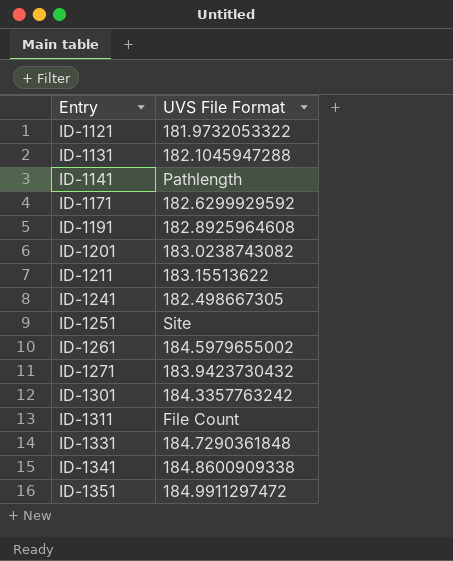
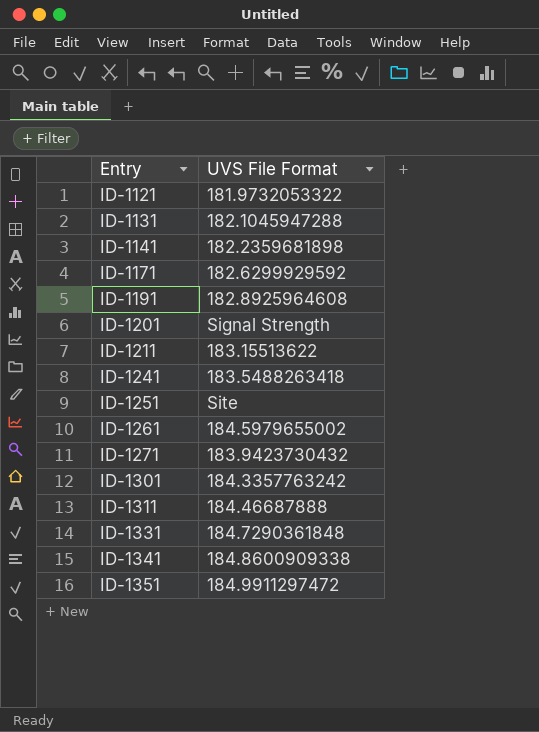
ID-1141 | UVS File Format: Pathlength -> 182.2359681898
ID-1201 | UVS File Format: 183.0238743082 -> Signal Strength
ID-1241 | UVS File Format: 182.498667305 -> 183.5488263418
ID-1311 | UVS File Format: File Count -> 184.46687888

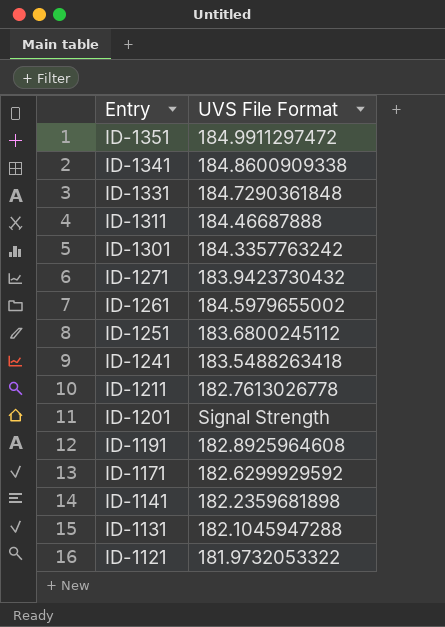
row order: Entry ascending -> Entry descending
ID-1251 | UVS File Format: Site -> 183.6800245112
ID-1211 | UVS File Format: 183.15513622 -> 182.7613026778

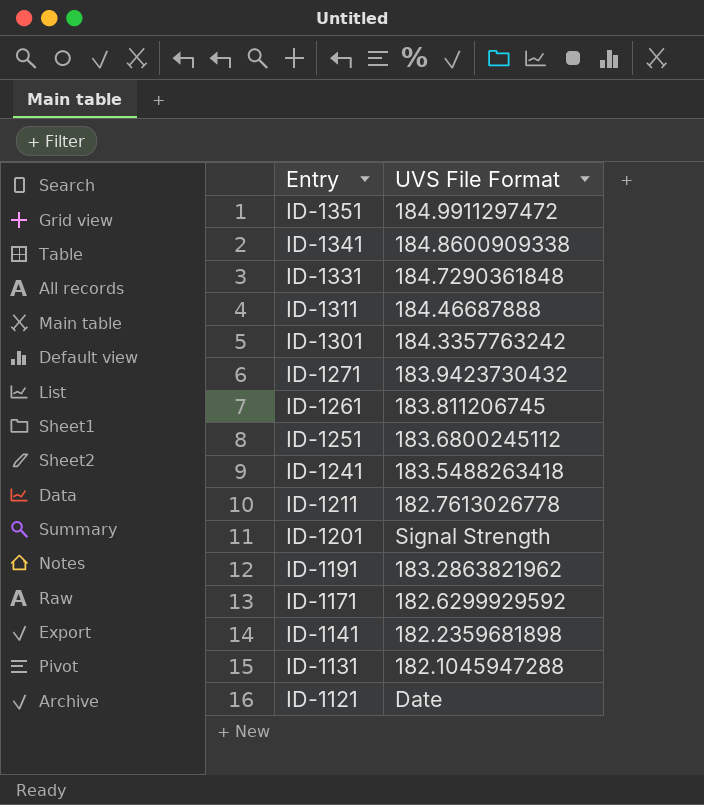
ID-1261 | UVS File Format: 184.5979655002 -> 183.811206745
ID-1191 | UVS File Format: 182.8925964608 -> 183.2863821962
ID-1121 | UVS File Format: 181.9732053322 -> Date

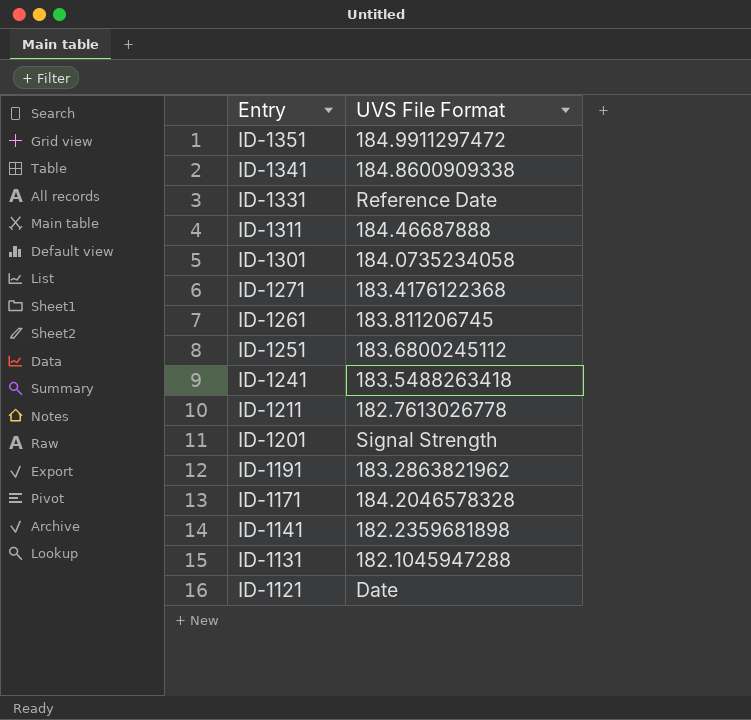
ID-1331 | UVS File Format: 184.7290361848 -> Reference Date
ID-1301 | UVS File Format: 184.3357763242 -> 184.0735234058
ID-1271 | UVS File Format: 183.9423730432 -> 183.4176122368
ID-1171 | UVS File Format: 182.6299929592 -> 184.2046578328

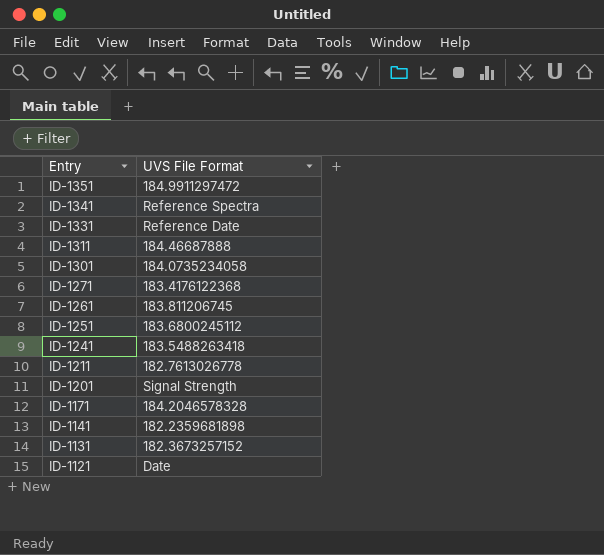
row ID-1191: 183.2863821962 -> none
ID-1341 | UVS File Format: 184.8600909338 -> Reference Spectra
ID-1131 | UVS File Format: 182.1045947288 -> 182.3673257152

